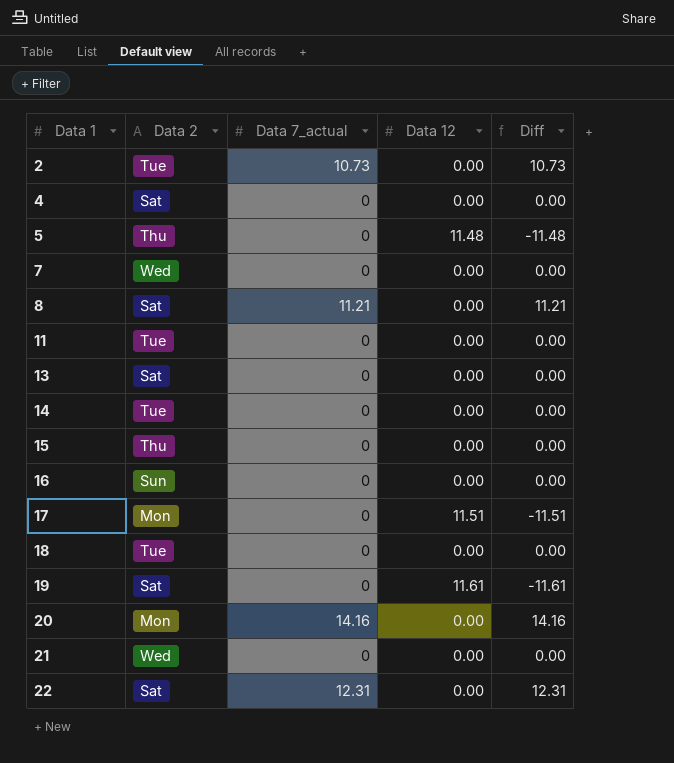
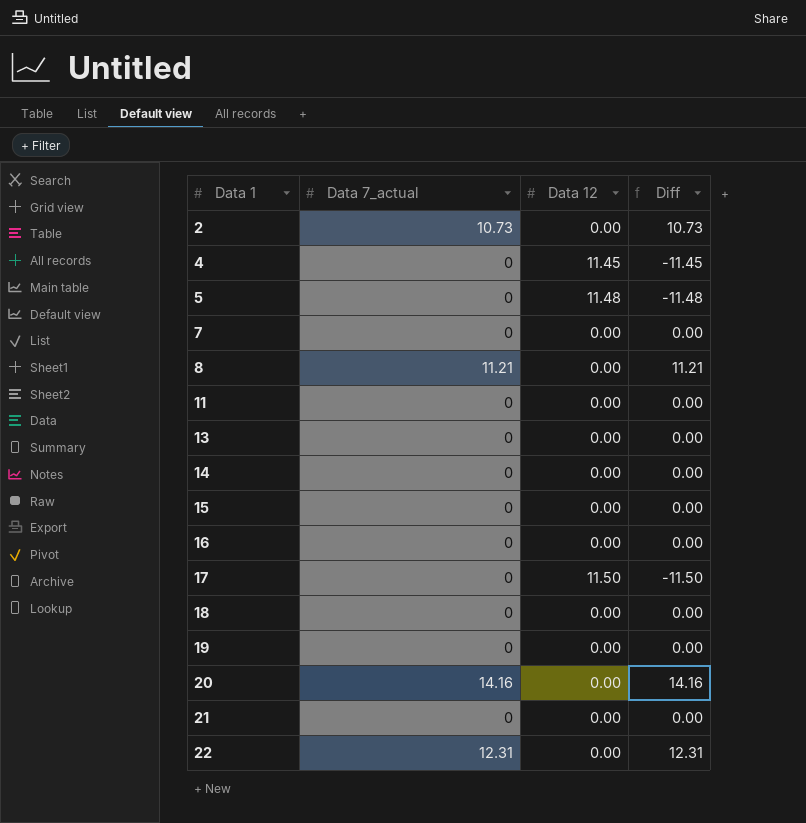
column Data 2 | position: 2 -> none
4 | Data 12: 0.00 -> 11.45
4 | Diff: 0.00 -> -11.45
17 | Data 12: 11.51 -> 11.50
17 | Diff: -11.51 -> -11.50
19 | Data 12: 11.61 -> 0.00
19 | Diff: -11.61 -> 0.00

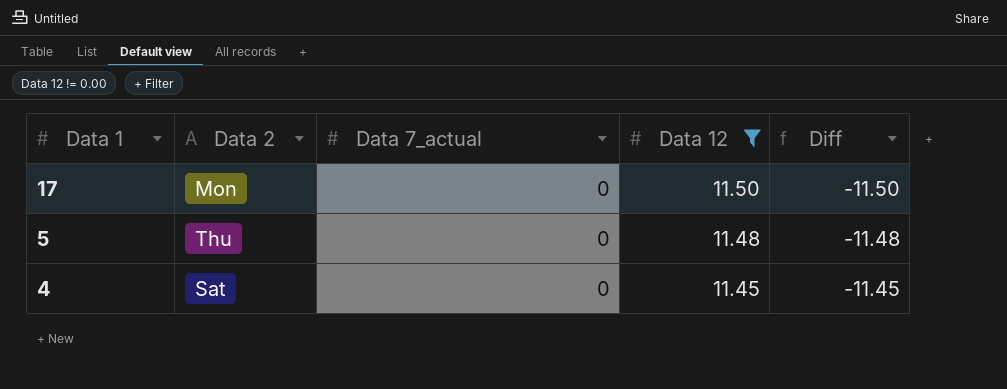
filter: none -> Data 12 != 0.00
row order: Data 1 ascending -> Data 1 descending
column Data 2 | position: none -> 2

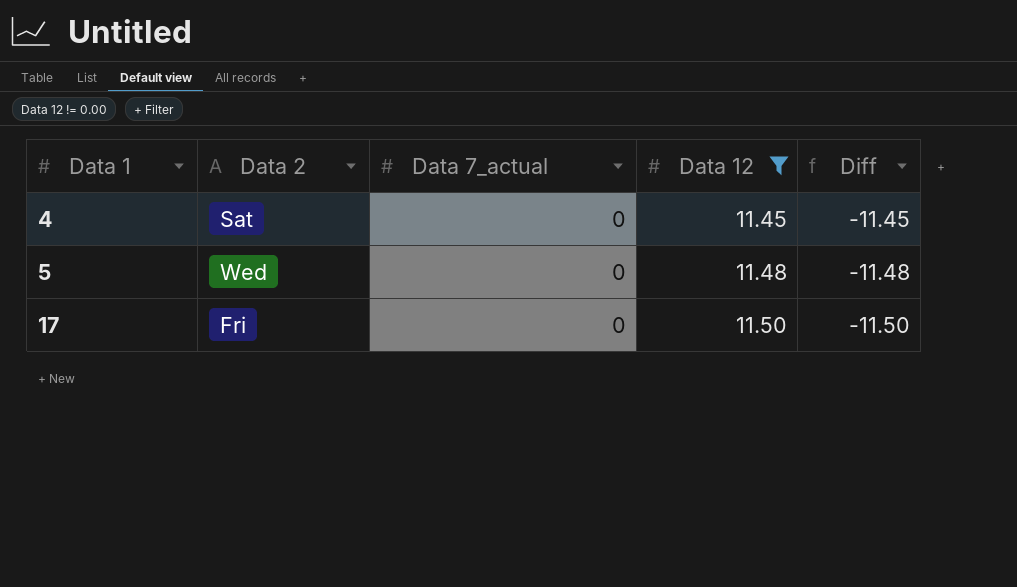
row order: Data 1 descending -> Data 1 ascending
5 | Data 2: Thu -> Wed
17 | Data 2: Mon -> Fri

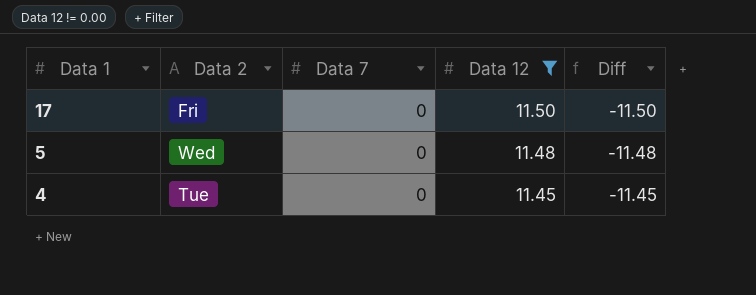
row order: Data 1 ascending -> Data 1 descending
column name: Data 7_actual -> Data 7
4 | Data 2: Sat -> Tue

